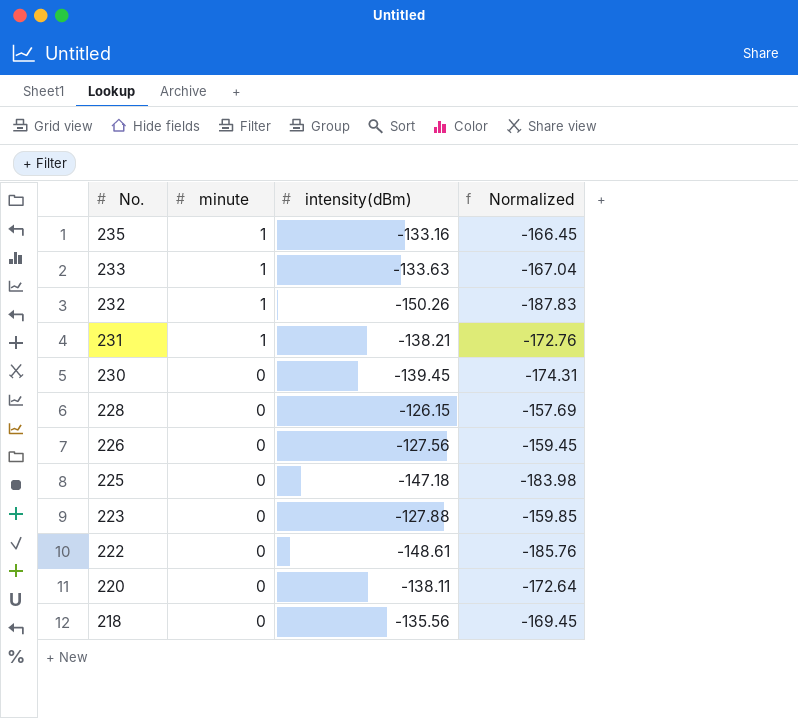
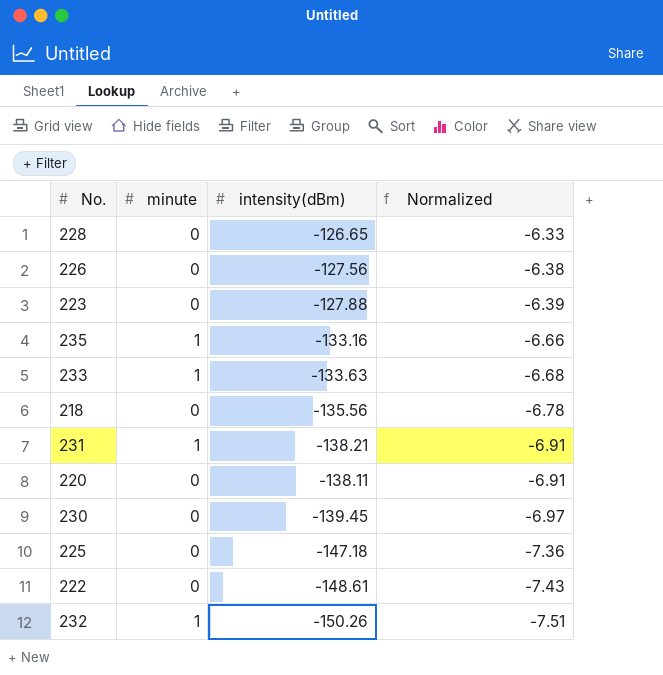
row order: No. descending -> Normalized descending
column Normalized | formula: [intensity(dBm)] * 1.25 -> [intensity(dBm)] * 0.05
228 | intensity(dBm): -126.15 -> -126.65

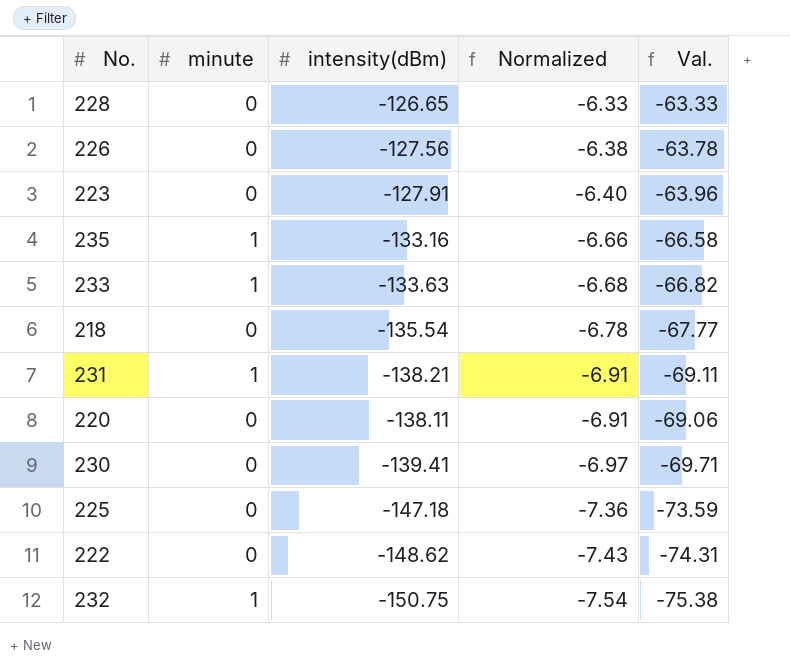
column Val. | formula: none -> [intensity(dBm)] * 0.5
223 | intensity(dBm): -127.88 -> -127.91
223 | Normalized: -6.39 -> -6.40
218 | intensity(dBm): -135.56 -> -135.54
230 | intensity(dBm): -139.45 -> -139.41
222 | intensity(dBm): -148.61 -> -148.62
232 | intensity(dBm): -150.26 -> -150.75
232 | Normalized: -7.51 -> -7.54

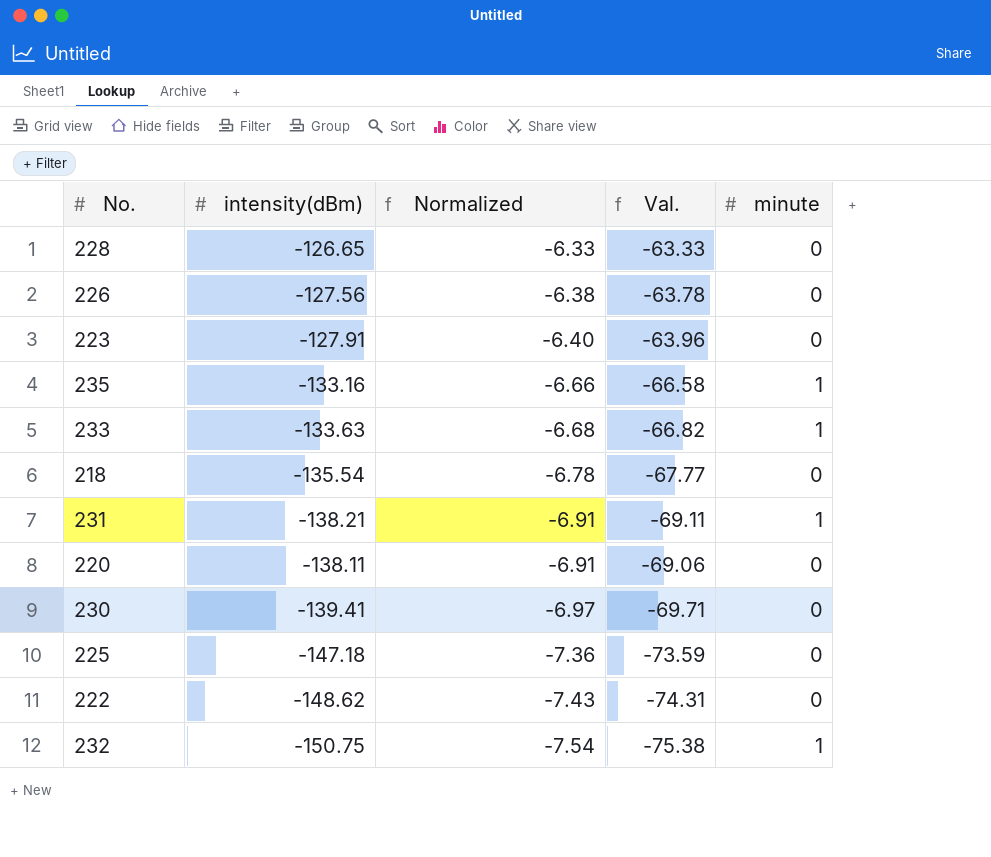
column minute | position: 2 -> 5

